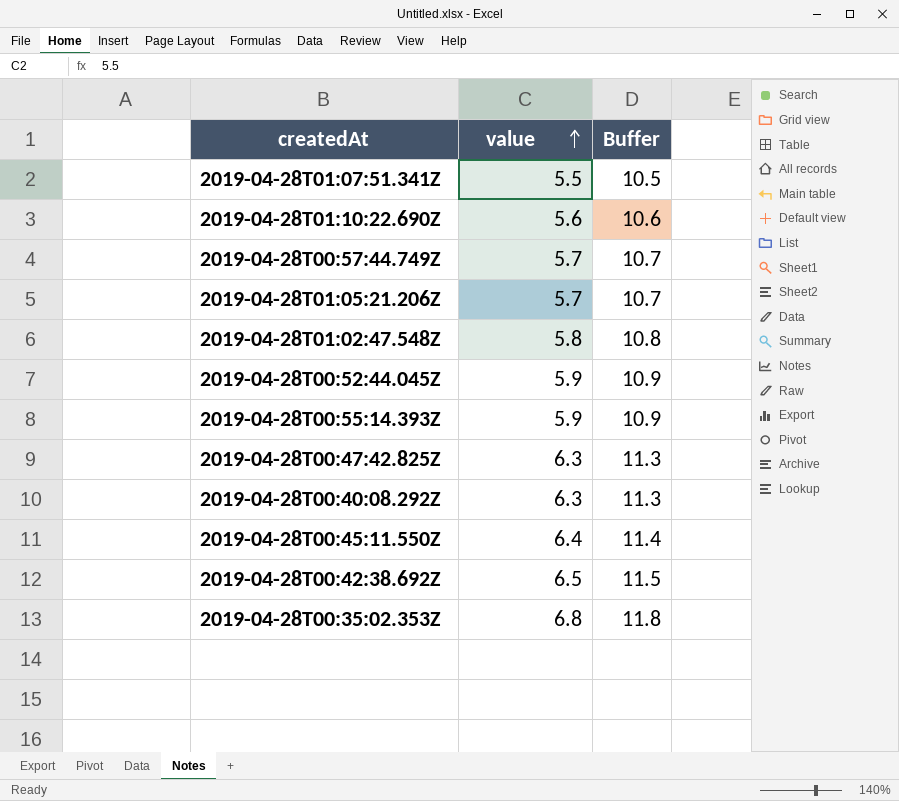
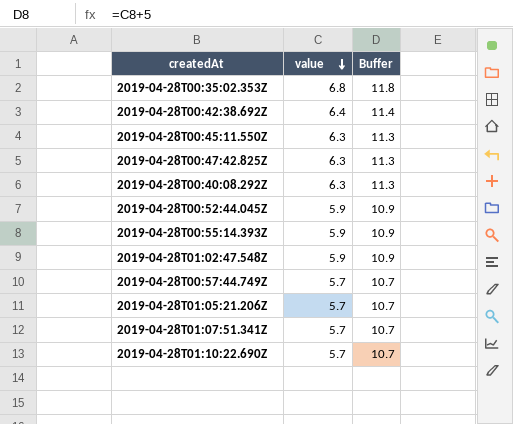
row order: value ascending -> value descending
2019-04-28T00:42:38.692Z | value: 6.5 -> 6.4
2019-04-28T00:42:38.692Z | Buffer: 11.5 -> 11.4
2019-04-28T00:45:11.550Z | value: 6.4 -> 6.3
2019-04-28T00:45:11.550Z | Buffer: 11.4 -> 11.3
2019-04-28T01:02:47.548Z | value: 5.8 -> 5.9
2019-04-28T01:02:47.548Z | Buffer: 10.8 -> 10.9
2019-04-28T01:07:51.341Z | value: 5.5 -> 5.7
2019-04-28T01:07:51.341Z | Buffer: 10.5 -> 10.7
2019-04-28T01:10:22.690Z | value: 5.6 -> 5.7
2019-04-28T01:10:22.690Z | Buffer: 10.6 -> 10.7

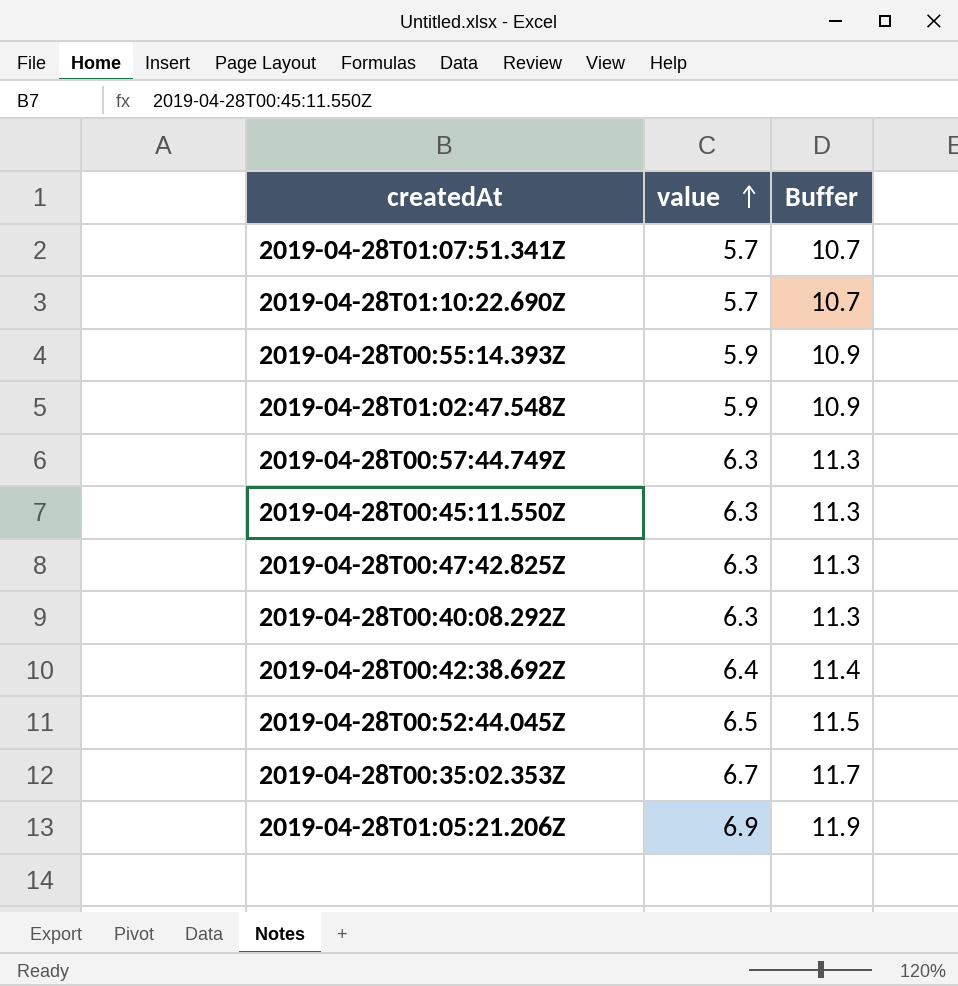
row order: value descending -> value ascending
2019-04-28T00:57:44.749Z | value: 5.7 -> 6.3
2019-04-28T00:57:44.749Z | Buffer: 10.7 -> 11.3
2019-04-28T00:52:44.045Z | value: 5.9 -> 6.5
2019-04-28T00:52:44.045Z | Buffer: 10.9 -> 11.5
2019-04-28T00:35:02.353Z | value: 6.8 -> 6.7
2019-04-28T00:35:02.353Z | Buffer: 11.8 -> 11.7
2019-04-28T01:05:21.206Z | value: 5.7 -> 6.9
2019-04-28T01:05:21.206Z | Buffer: 10.7 -> 11.9

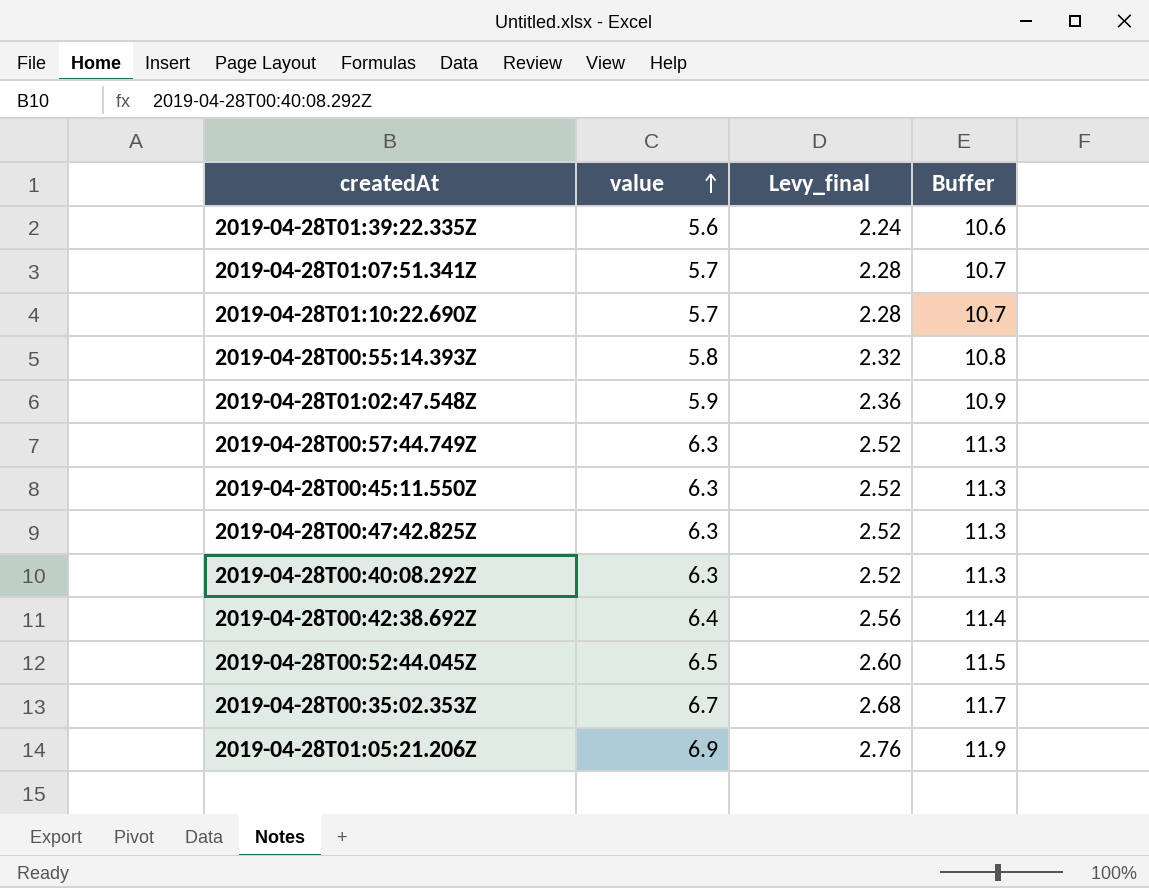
column Levy_final | formula: none -> [value] * 0.4
row 2019-04-28T01:39:22.335Z: none -> 5.6 | 2.24 | 10.6
2019-04-28T00:55:14.393Z | value: 5.9 -> 5.8
2019-04-28T00:55:14.393Z | Buffer: 10.9 -> 10.8

